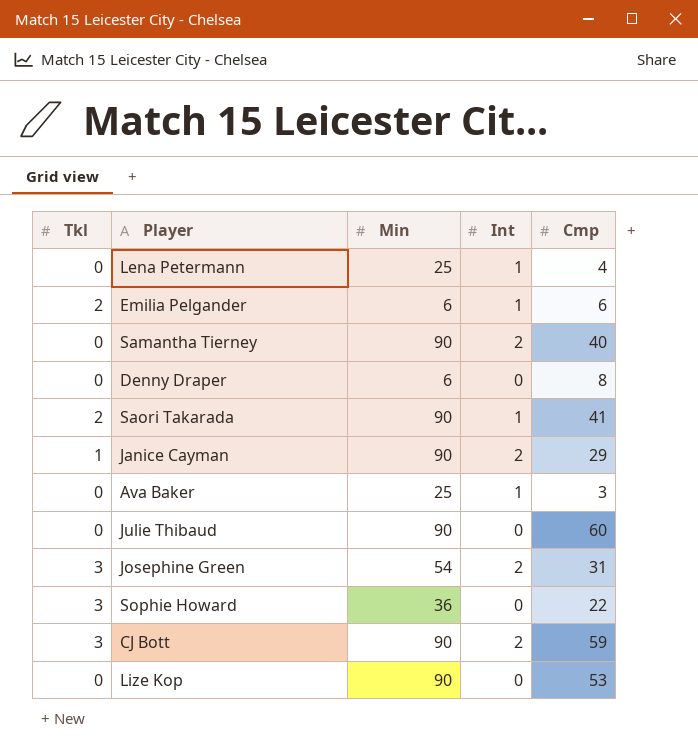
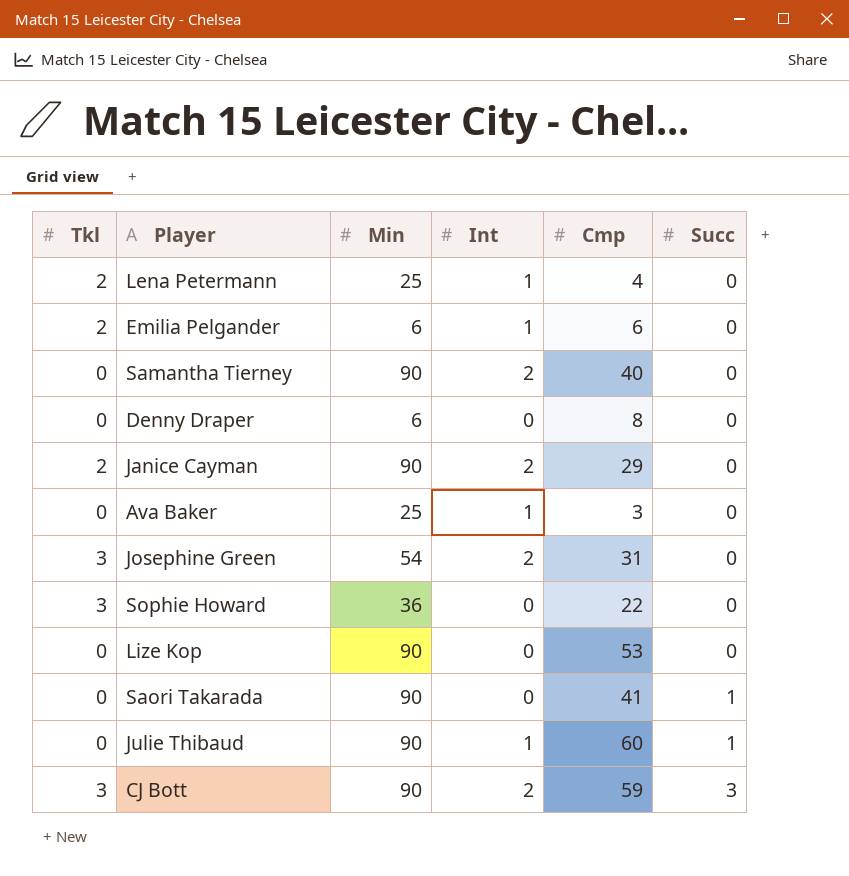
row order: none -> Succ ascending
column Succ | position: none -> 6
Lena Petermann | Tkl: 0 -> 2
Janice Cayman | Tkl: 1 -> 2
Saori Takarada | Tkl: 2 -> 0
Saori Takarada | Int: 1 -> 0
Julie Thibaud | Int: 0 -> 1

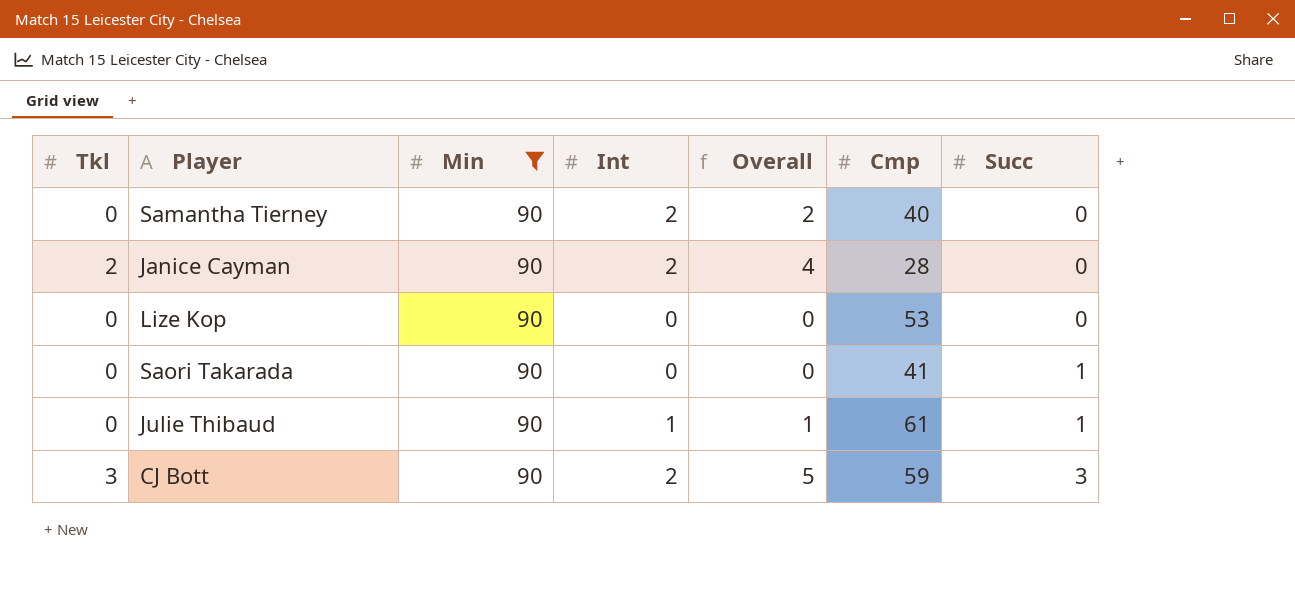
filter: none -> Min = 90
column Overall | formula: none -> [Tkl] + [Int]
Janice Cayman | Cmp: 29 -> 28
Julie Thibaud | Cmp: 60 -> 61

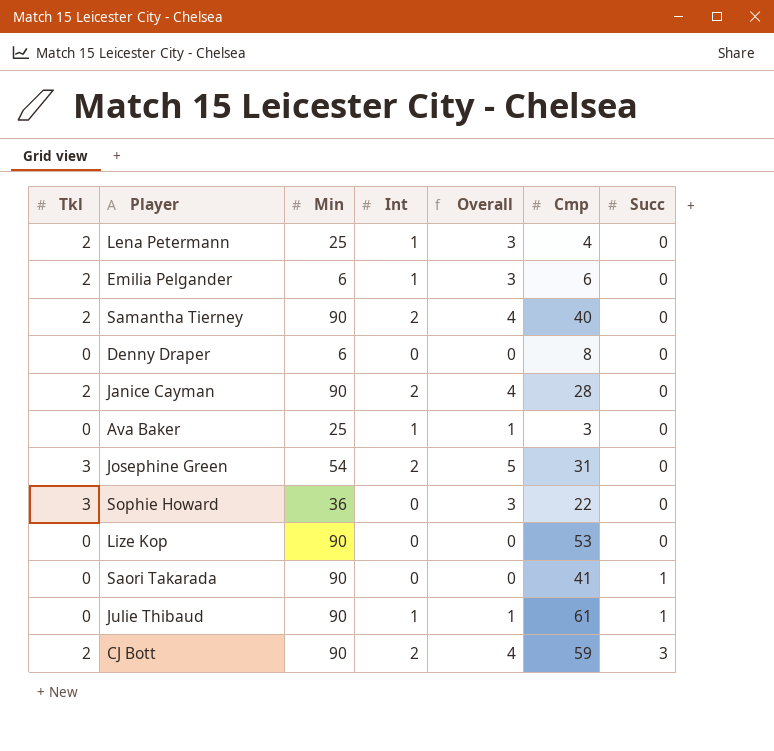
filter: Min = 90 -> none
Samantha Tierney | Tkl: 0 -> 2
Samantha Tierney | Overall: 2 -> 4
CJ Bott | Tkl: 3 -> 2
CJ Bott | Overall: 5 -> 4

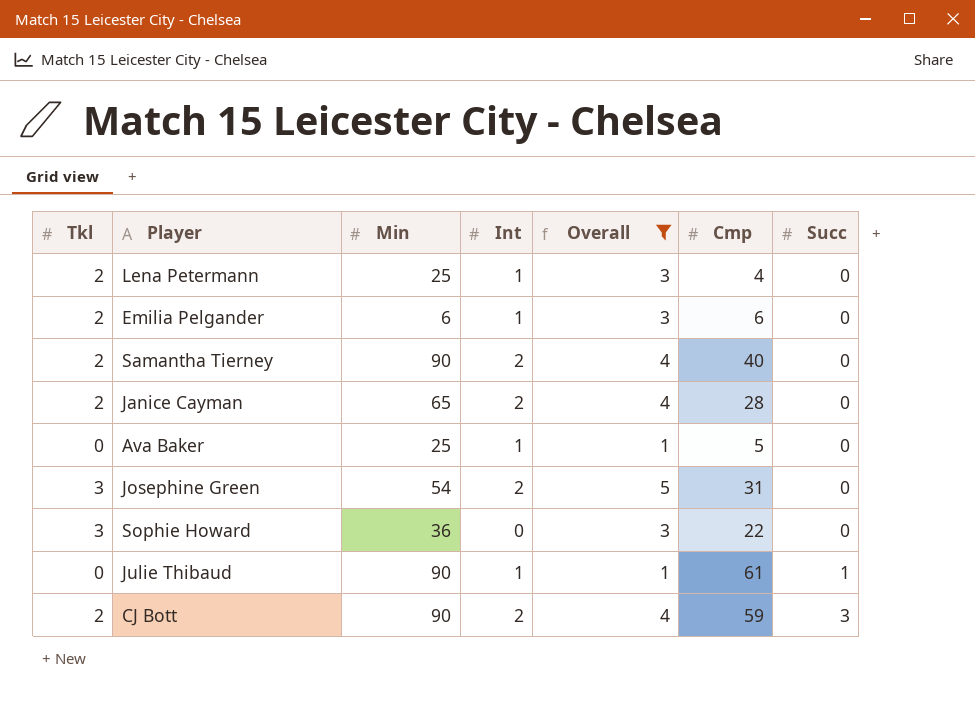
filter: none -> Overall != 0
Janice Cayman | Min: 90 -> 65
Ava Baker | Cmp: 3 -> 5

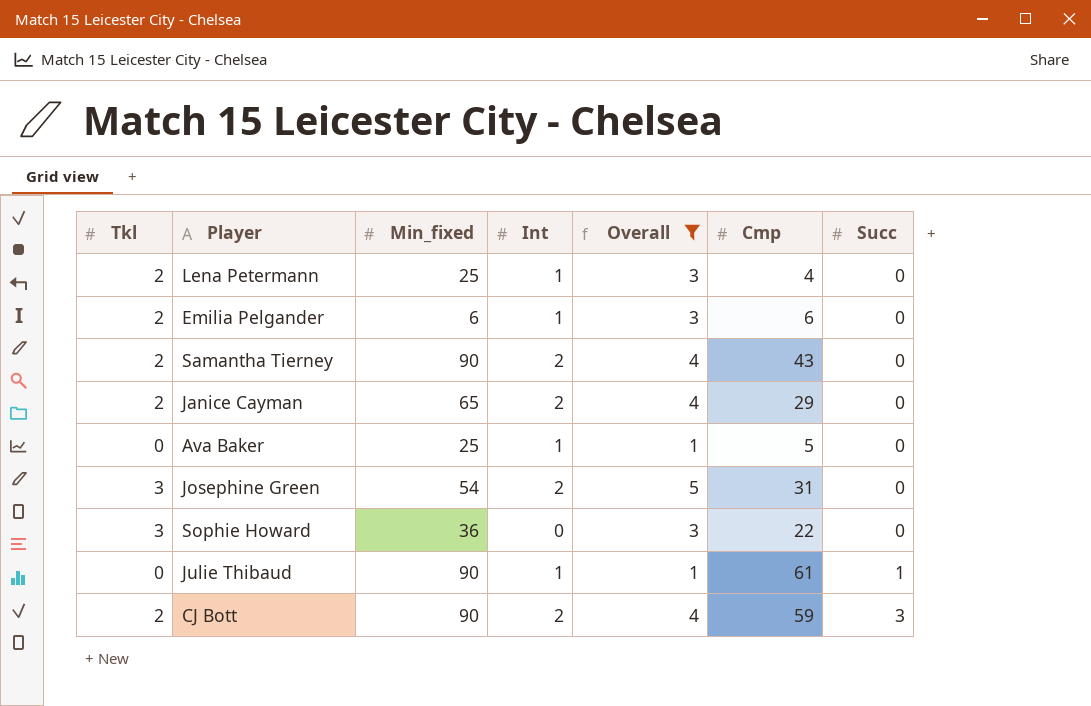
column name: Min -> Min_fixed
Samantha Tierney | Cmp: 40 -> 43
Janice Cayman | Cmp: 28 -> 29

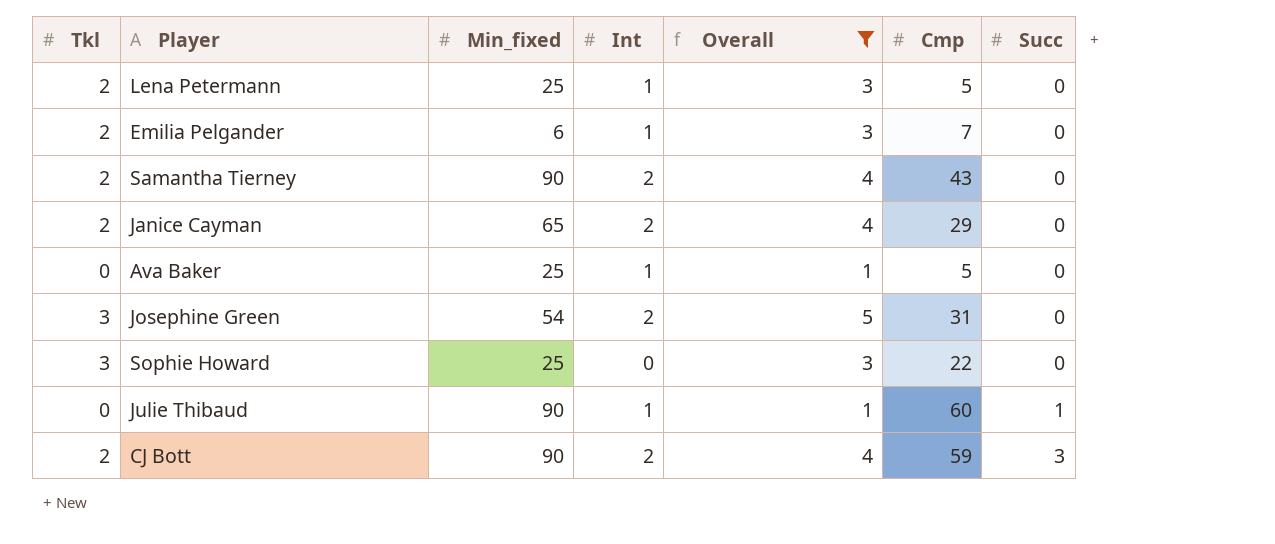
Lena Petermann | Cmp: 4 -> 5
Emilia Pelgander | Cmp: 6 -> 7
Sophie Howard | Min_fixed: 36 -> 25
Julie Thibaud | Cmp: 61 -> 60

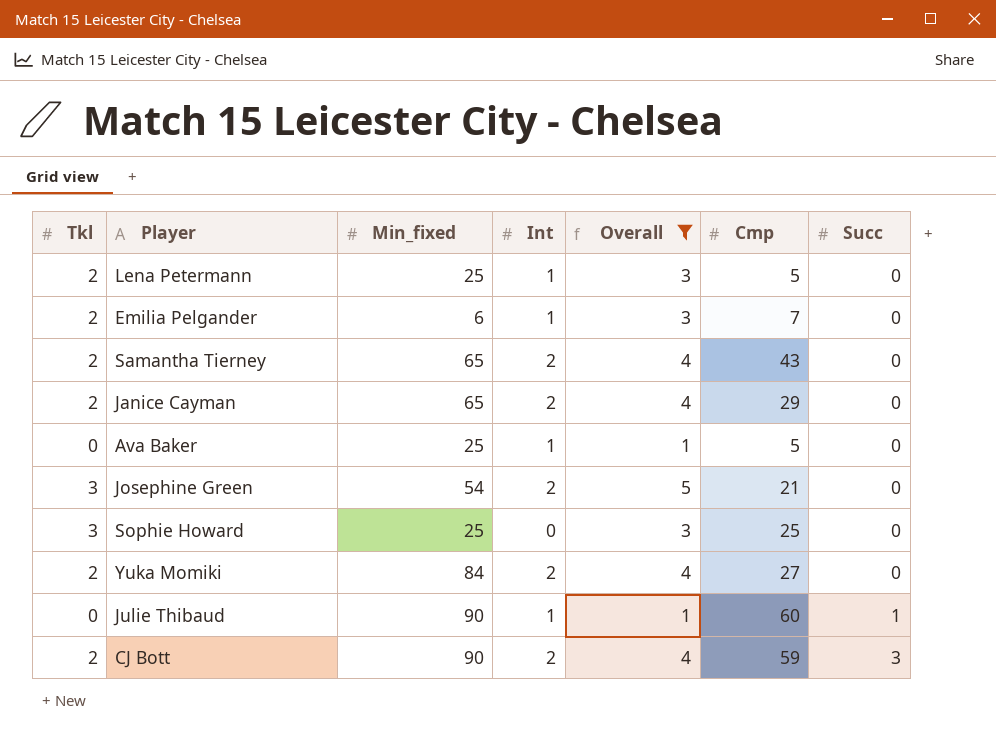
Samantha Tierney | Min_fixed: 90 -> 65
Josephine Green | Cmp: 31 -> 21
Sophie Howard | Cmp: 22 -> 25
row Yuka Momiki: none -> 2 | 84 | 2 | 4 | 27 | 0

